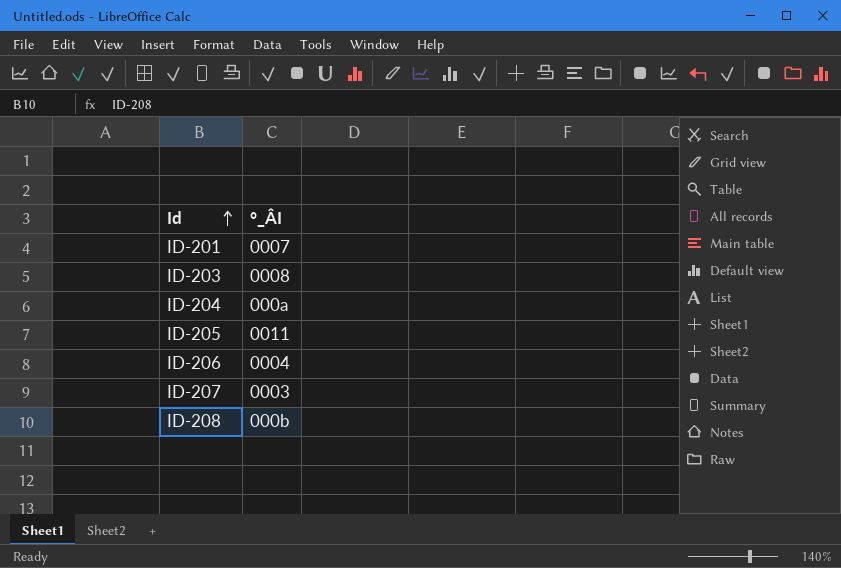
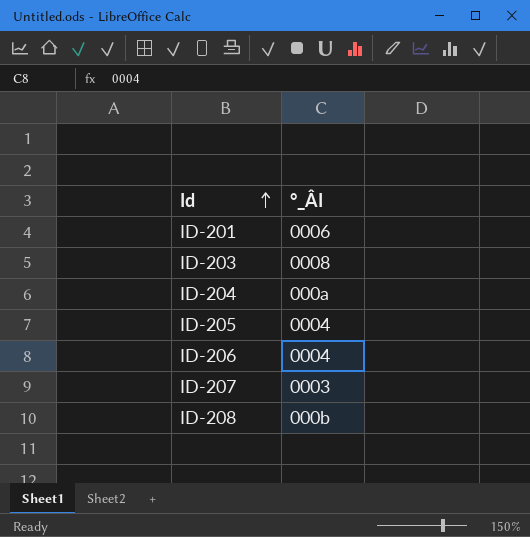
ID-201 | °_ÂI: 0007 -> 0006
ID-205 | °_ÂI: 0011 -> 0004

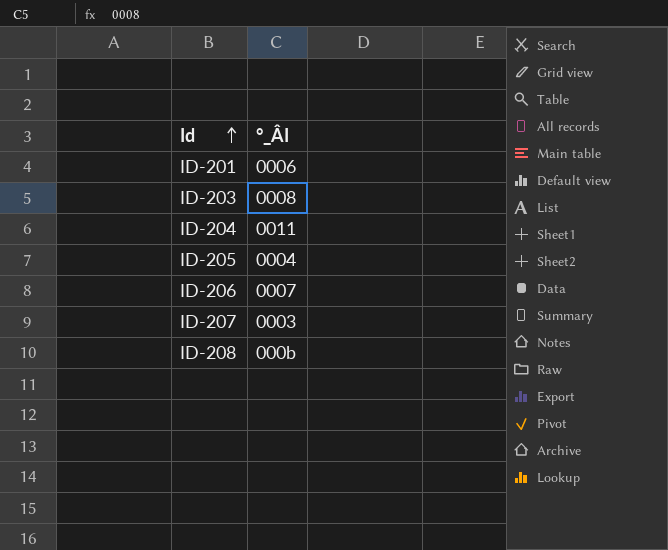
ID-204 | °_ÂI: 000a -> 0011
ID-206 | °_ÂI: 0004 -> 0007

